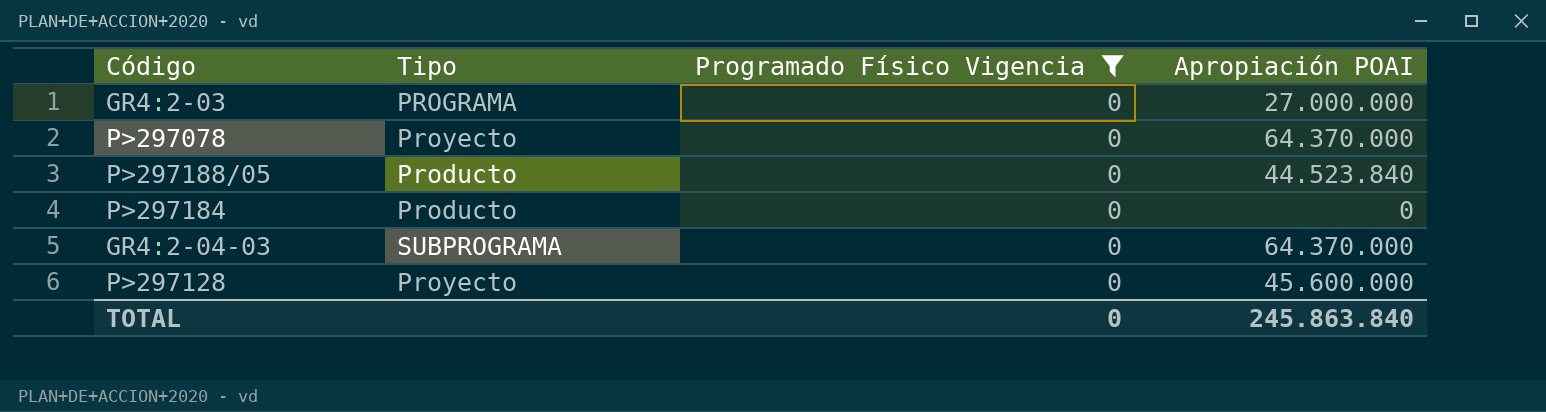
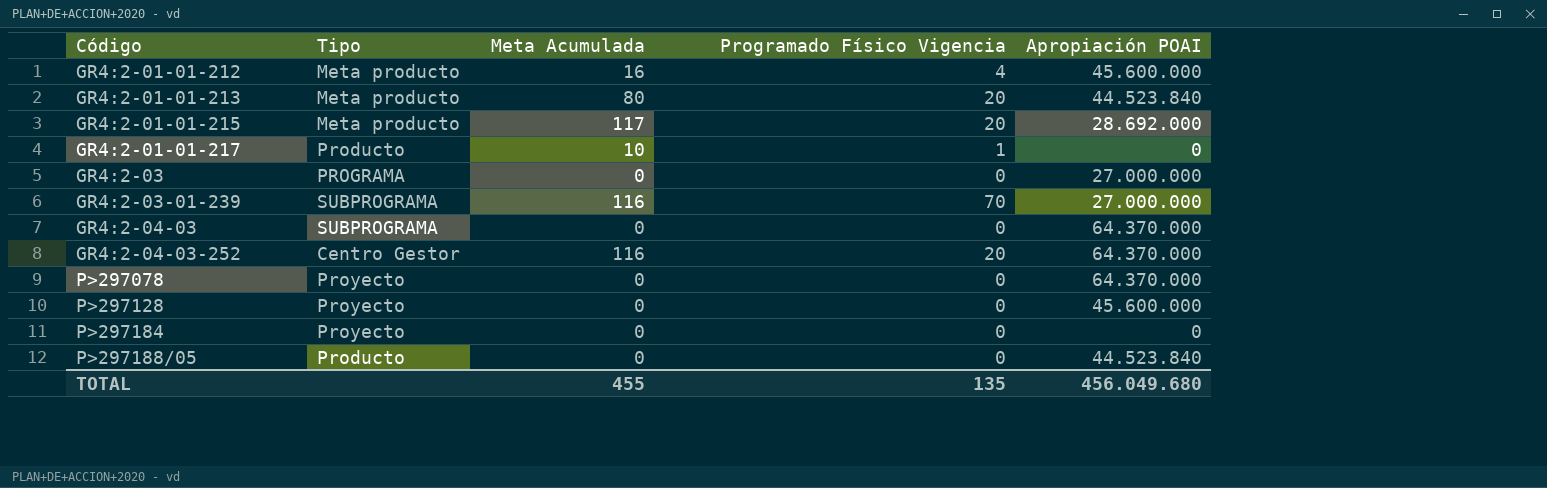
filter: Programado Físico Vigencia = 0 -> none
row order: none -> Código ascending
column Meta Acumulada | position: none -> 3
P>297184 | Tipo: Producto -> Proyecto
TOTAL | Programado Físico Vigencia: 0 -> 135
TOTAL | Apropiación POAI: 245.863.840 -> 456.049.680

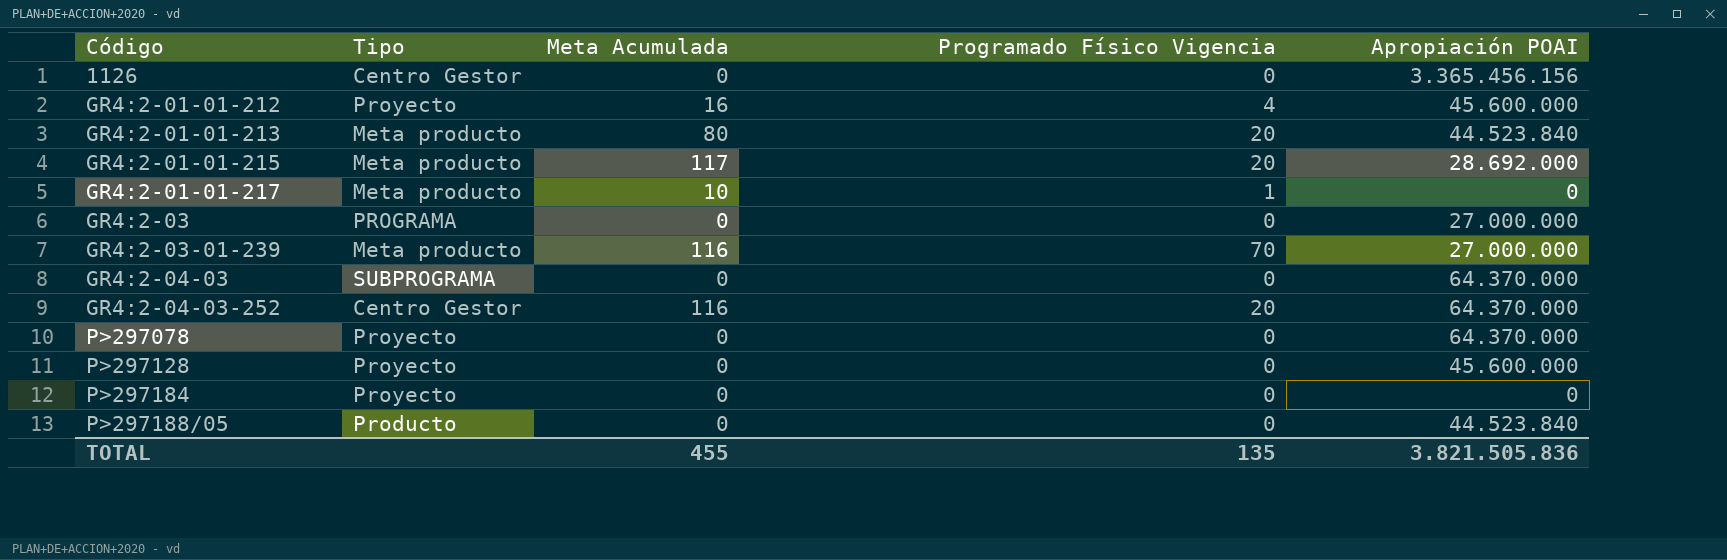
row 1126: none -> Centro Gestor | 0 | 0 | 3.365.456.156
GR4:2-01-01-212 | Tipo: Meta producto -> Proyecto
GR4:2-01-01-217 | Tipo: Producto -> Meta producto
GR4:2-03-01-239 | Tipo: SUBPROGRAMA -> Meta producto
TOTAL | Apropiación POAI: 456.049.680 -> 3.821.505.836

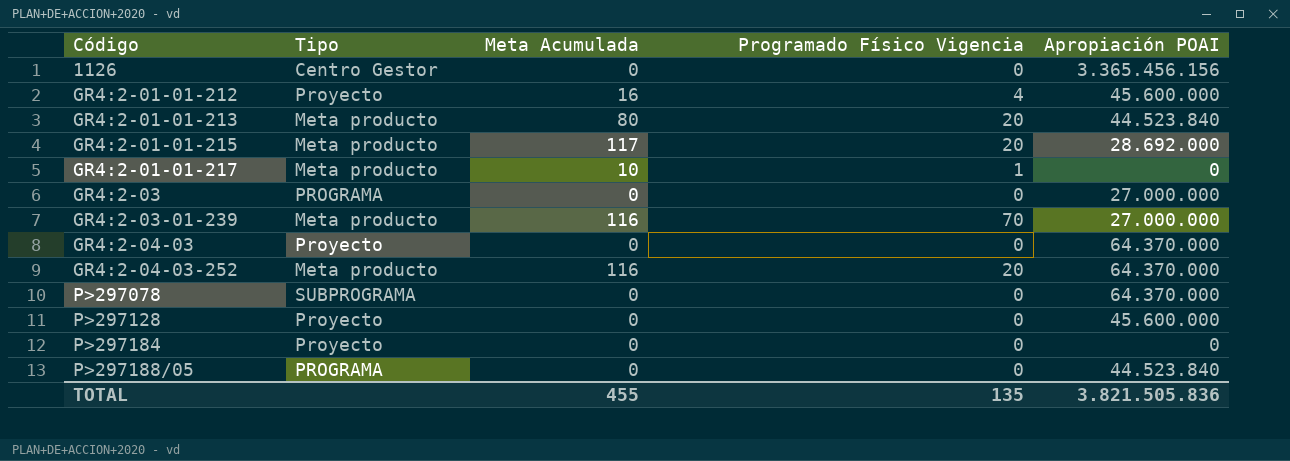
GR4:2-04-03 | Tipo: SUBPROGRAMA -> Proyecto
GR4:2-04-03-252 | Tipo: Centro Gestor -> Meta producto
P>297078 | Tipo: Proyecto -> SUBPROGRAMA
P>297188/05 | Tipo: Producto -> PROGRAMA

